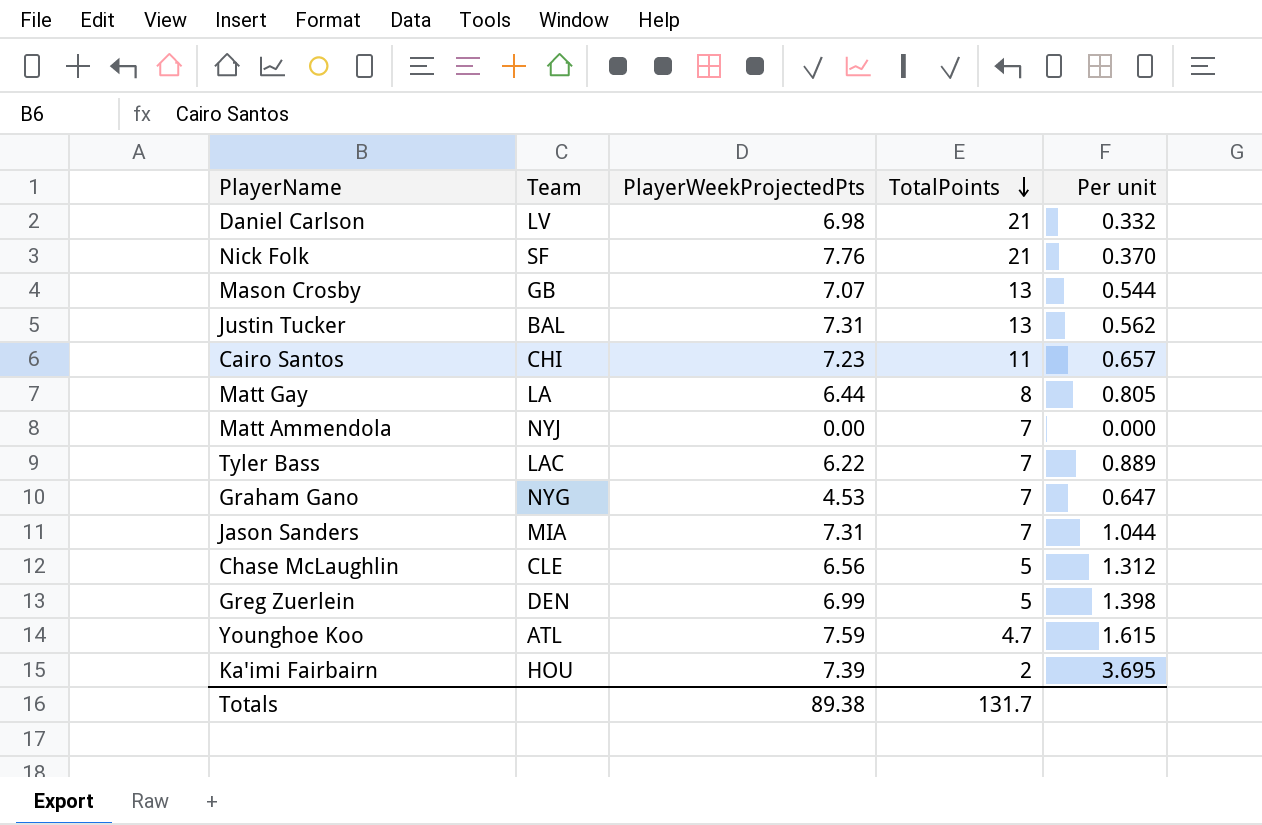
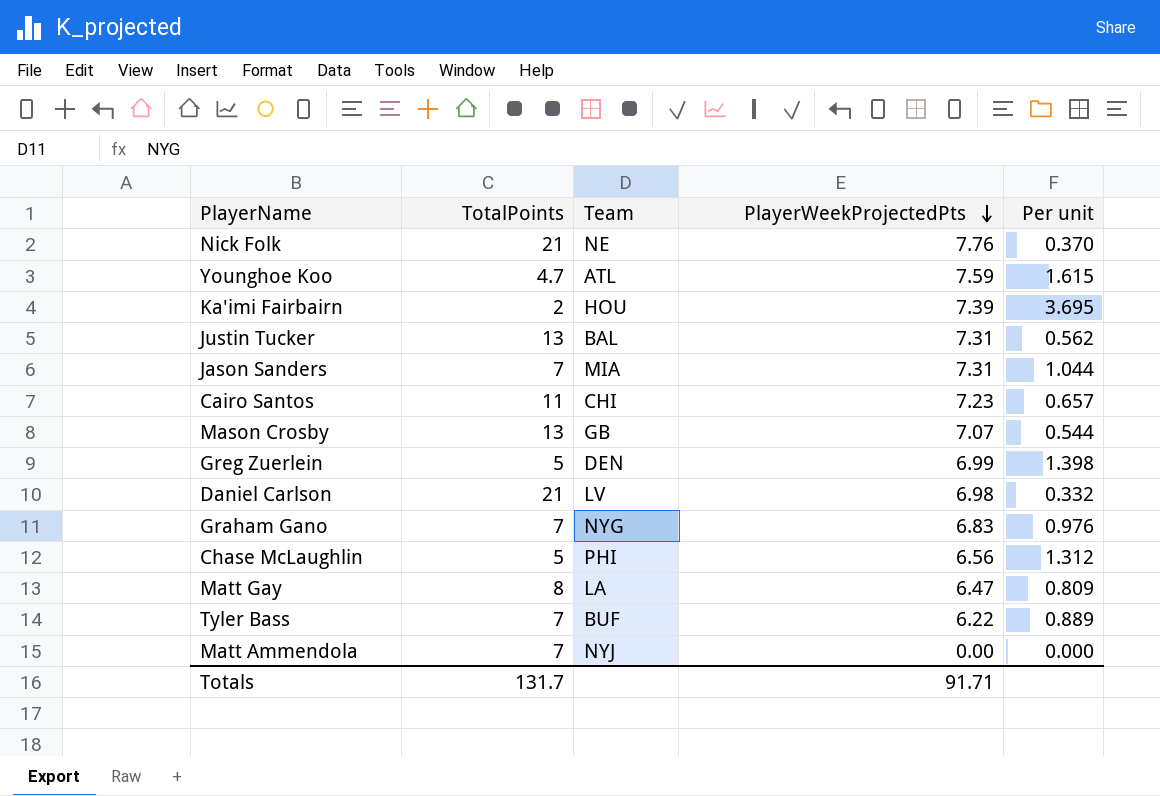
row order: TotalPoints descending -> PlayerWeekProjectedPts descending
column TotalPoints | position: 4 -> 2
Nick Folk | Team: SF -> NE
Graham Gano | PlayerWeekProjectedPts: 4.53 -> 6.83
Graham Gano | Per unit: 0.647 -> 0.976
Chase McLaughlin | Team: CLE -> PHI
Matt Gay | PlayerWeekProjectedPts: 6.44 -> 6.47
Matt Gay | Per unit: 0.805 -> 0.809
Tyler Bass | Team: LAC -> BUF
Totals | PlayerWeekProjectedPts: 89.38 -> 91.71

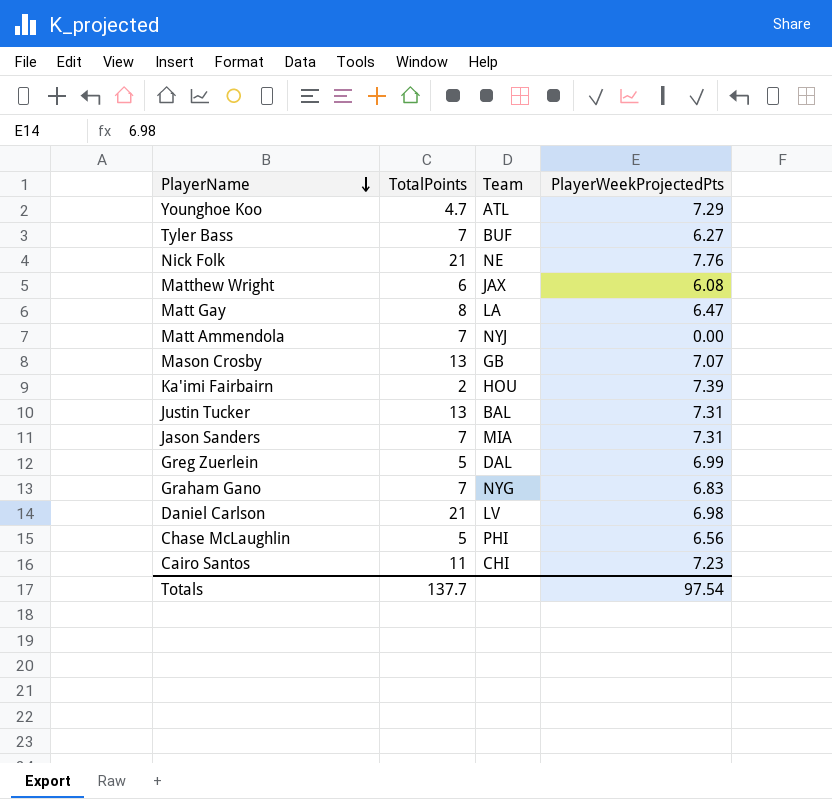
row order: PlayerWeekProjectedPts descending -> PlayerName descending
column Per unit | formula: [PlayerWeekProjectedPts] / [TotalPoints] -> none
Younghoe Koo | PlayerWeekProjectedPts: 7.59 -> 7.29
Tyler Bass | PlayerWeekProjectedPts: 6.22 -> 6.27
row Matthew Wright: none -> 6 | JAX | 6.08
Greg Zuerlein | Team: DEN -> DAL
Totals | TotalPoints: 131.7 -> 137.7
Totals | PlayerWeekProjectedPts: 91.71 -> 97.54

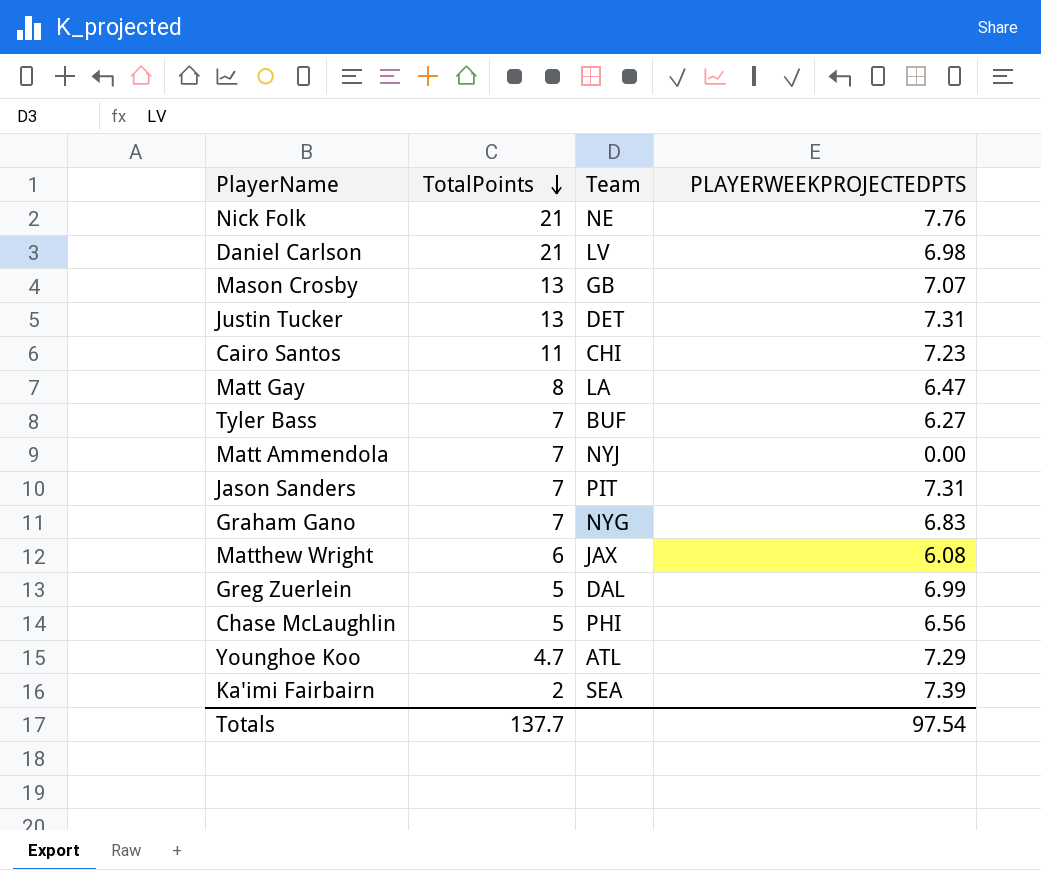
row order: PlayerName descending -> TotalPoints descending
column name: PlayerWeekProjectedPts -> PLAYERWEEKPROJECTEDPTS
Justin Tucker | Team: BAL -> DET
Jason Sanders | Team: MIA -> PIT
Ka'imi Fairbairn | Team: HOU -> SEA

